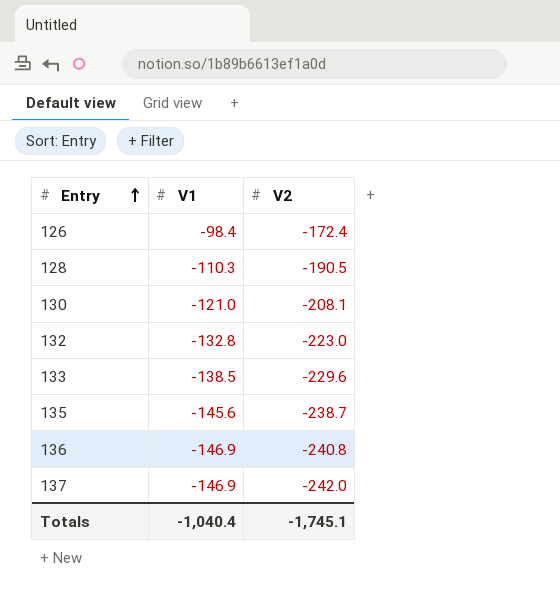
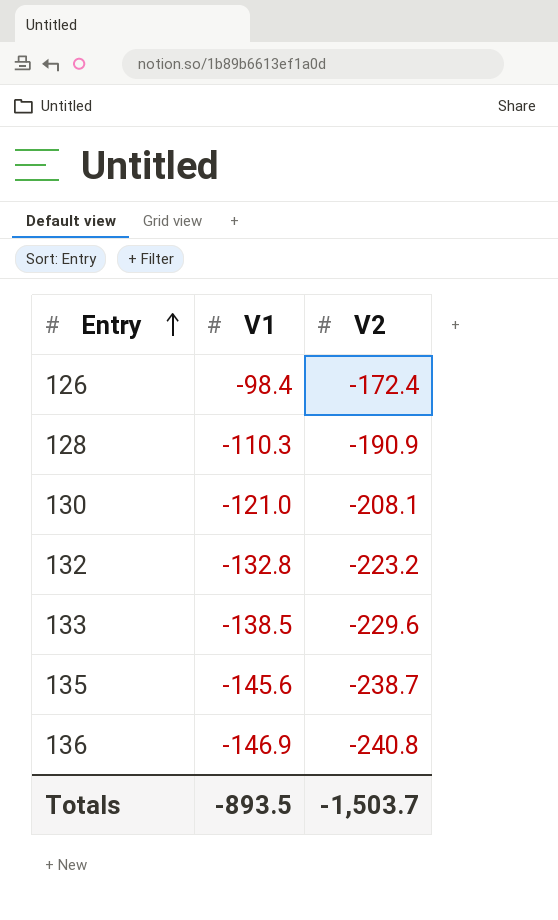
row 137: -146.9 | -242.0 -> none
128 | V2: -190.5 -> -190.9
132 | V2: -223.0 -> -223.2
Totals | V1: -1,040.4 -> -893.5
Totals | V2: -1,745.1 -> -1,503.7

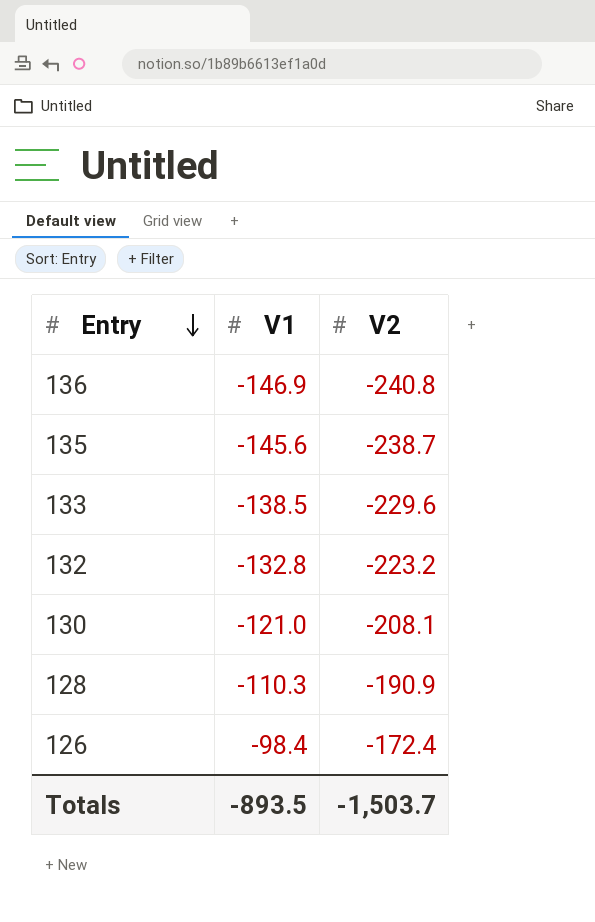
row order: Entry ascending -> Entry descending

